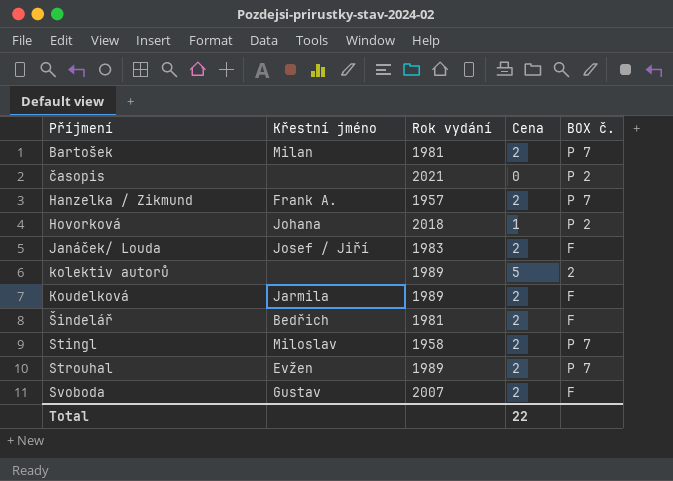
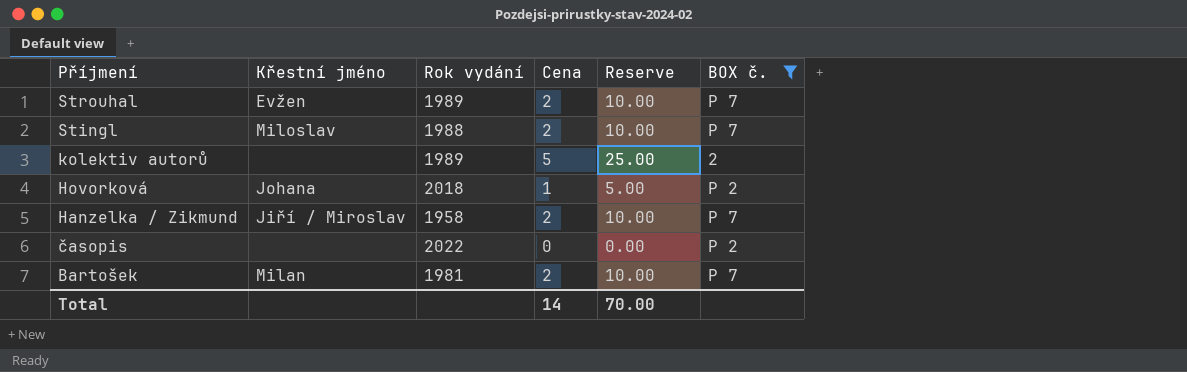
filter: none -> BOX č. != F
row order: Příjmení ascending -> Příjmení descending
column Reserve | formula: none -> [Cena] * 5
Stingl | Rok vydání: 1958 -> 1988
Hanzelka / Zikmund | Křestní jméno: Frank A. -> Jiří / Miroslav
Hanzelka / Zikmund | Rok vydání: 1957 -> 1958
časopis | Rok vydání: 2021 -> 2022
Total | Cena: 22 -> 14

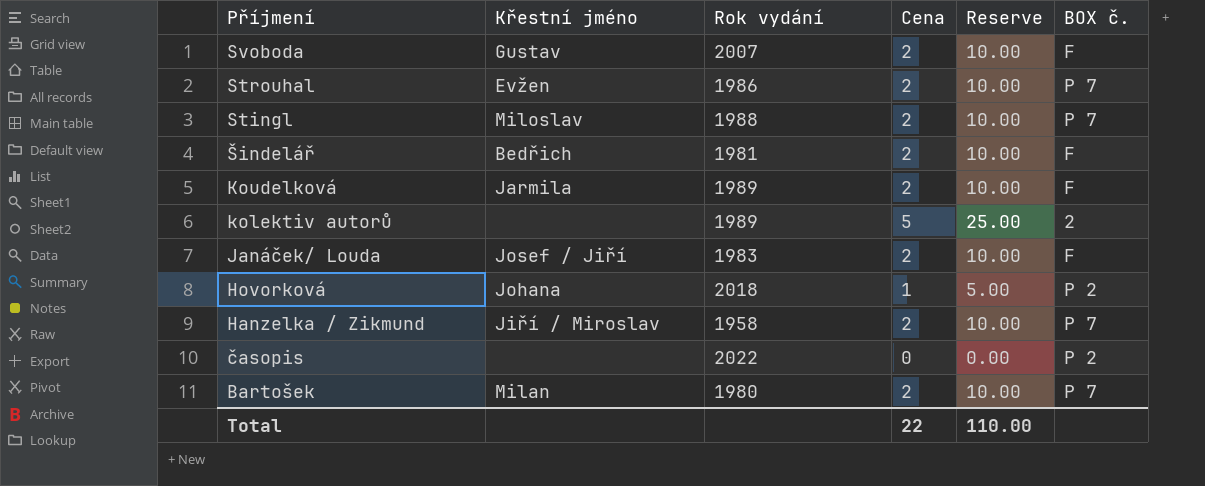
filter: BOX č. != F -> none
Strouhal | Rok vydání: 1989 -> 1986
Bartošek | Rok vydání: 1981 -> 1980
Total | Cena: 14 -> 22
Total | Reserve: 70.00 -> 110.00

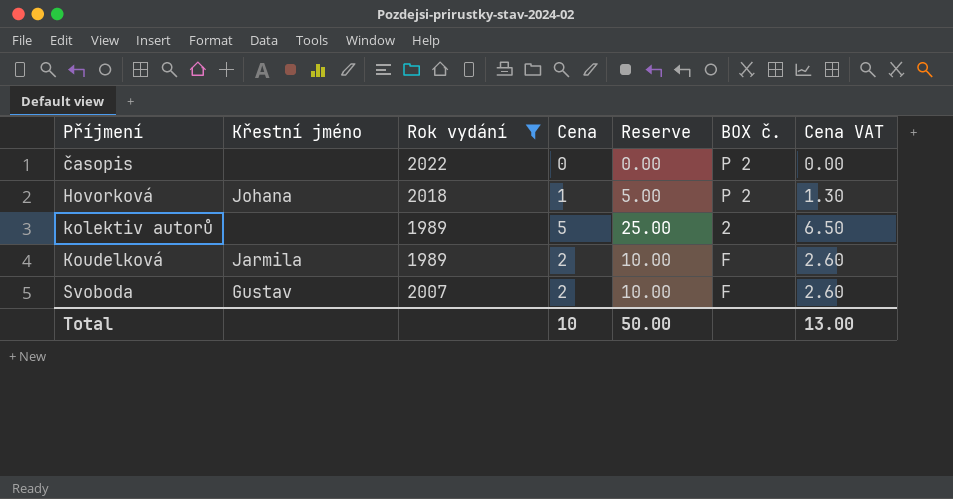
filter: none -> Rok vydání >= 1989
row order: Příjmení descending -> Příjmení ascending
column Cena VAT | formula: none -> [Cena] * 1.3
Total | Cena: 22 -> 10
Total | Reserve: 110.00 -> 50.00

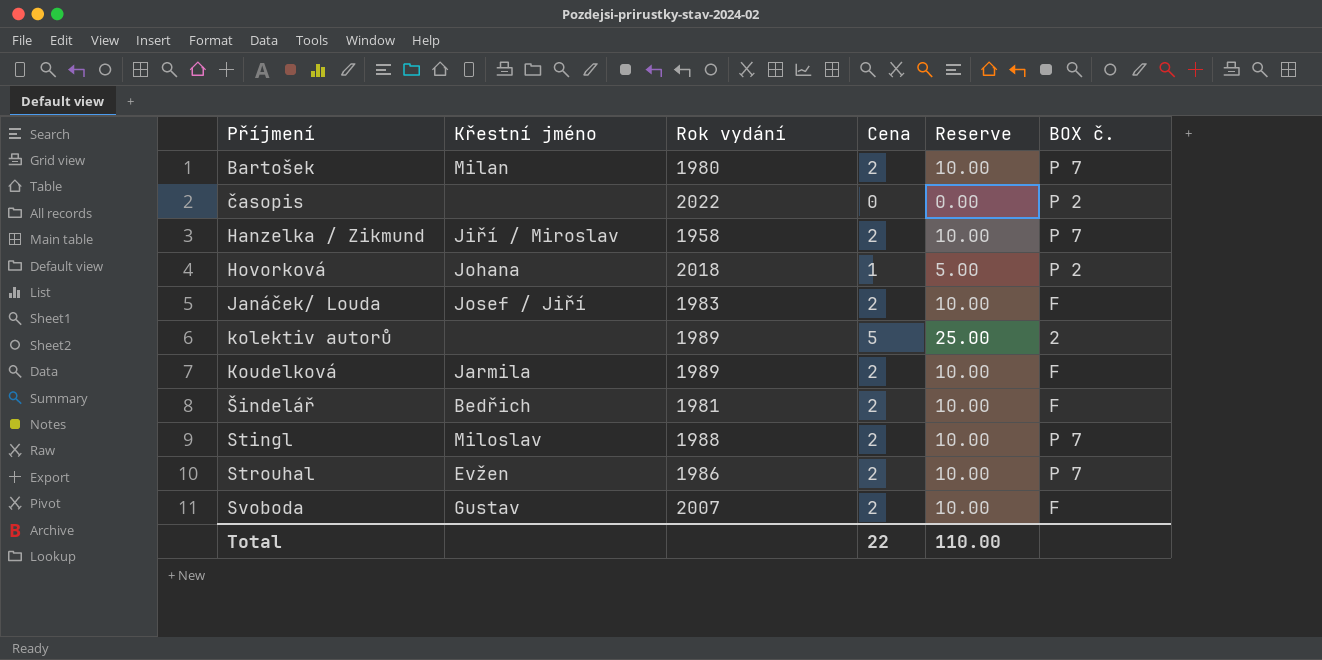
filter: Rok vydání >= 1989 -> none
column Cena VAT | formula: [Cena] * 1.3 -> none
Total | Cena: 10 -> 22
Total | Reserve: 50.00 -> 110.00

